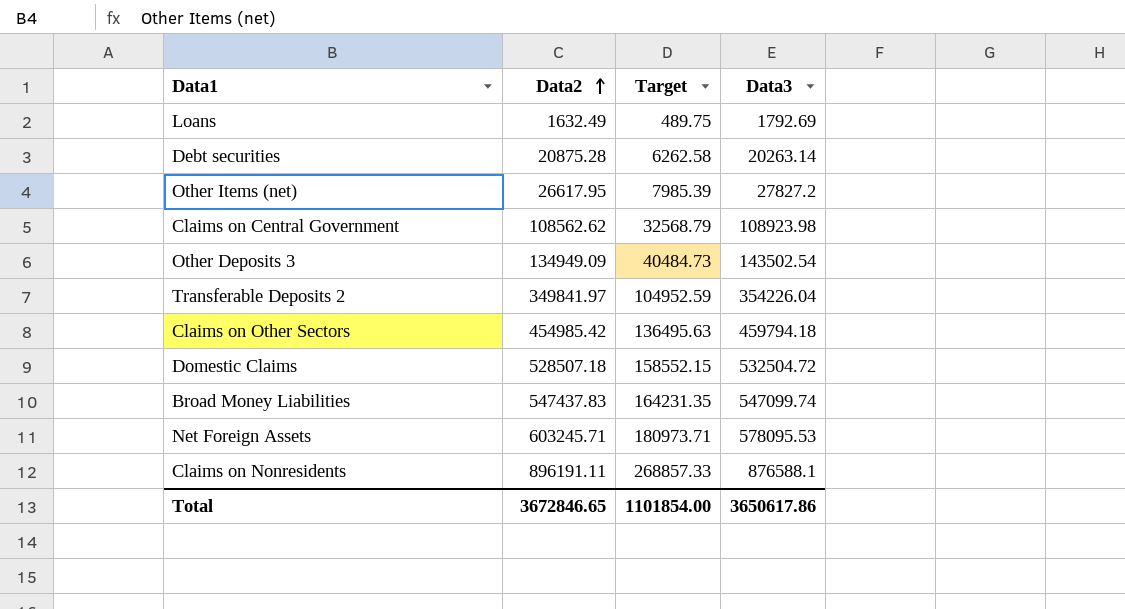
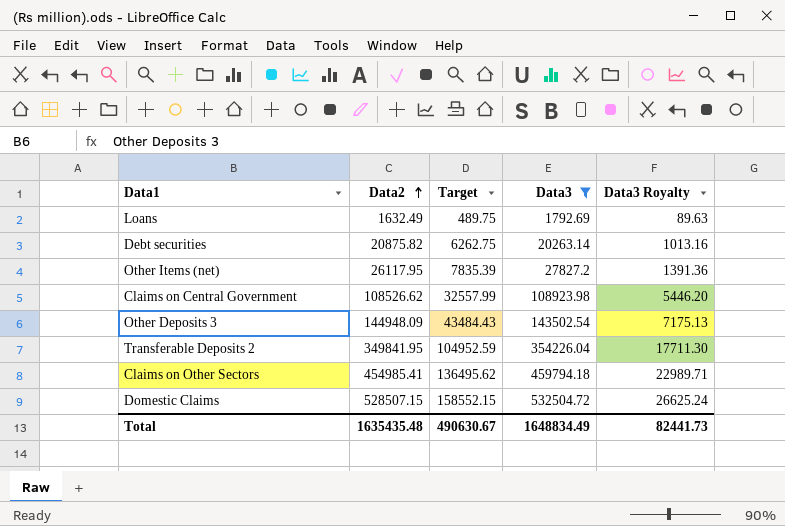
filter: none -> Data3 <= 532504.72
column Data3 Royalty | formula: none -> [Data3] * 0.05
Debt securities | Data2: 20875.28 -> 20875.82
Debt securities | Target: 6262.58 -> 6262.75
Other Items (net) | Data2: 26617.95 -> 26117.95
Other Items (net) | Target: 7985.39 -> 7835.39
Claims on Central Government | Data2: 108562.62 -> 108526.62
Claims on Central Government | Target: 32568.79 -> 32557.99
Other Deposits 3 | Data2: 134949.09 -> 144948.09
Other Deposits 3 | Target: 40484.73 -> 43484.43
Transferable Deposits 2 | Data2: 349841.97 -> 349841.95
Claims on Other Sectors | Data2: 454985.42 -> 454985.41
Claims on Other Sectors | Target: 136495.63 -> 136495.62
Domestic Claims | Data2: 528507.18 -> 528507.15
Total | Data2: 3672846.65 -> 1635435.48
Total | Target: 1101854.00 -> 490630.67
Total | Data3: 3650617.86 -> 1648834.49

